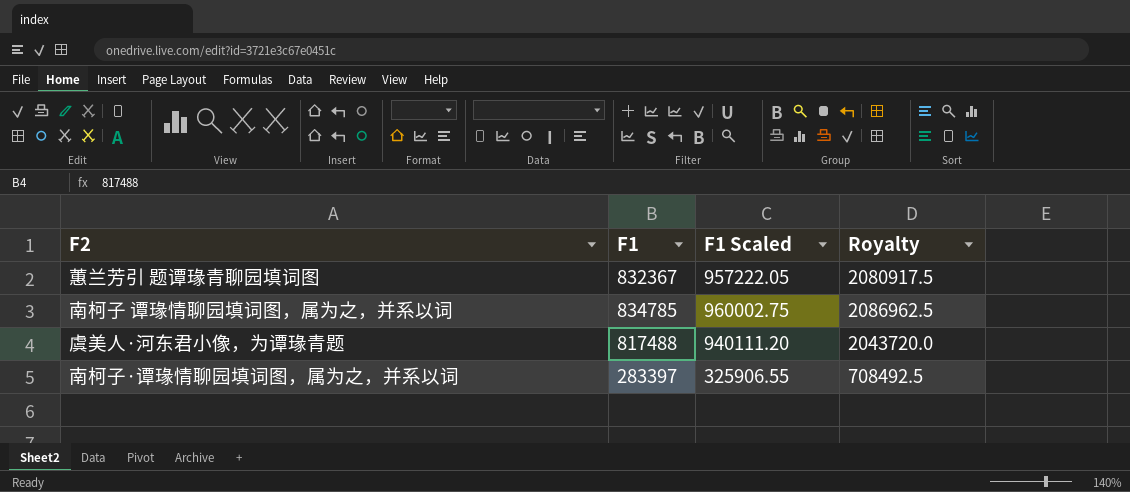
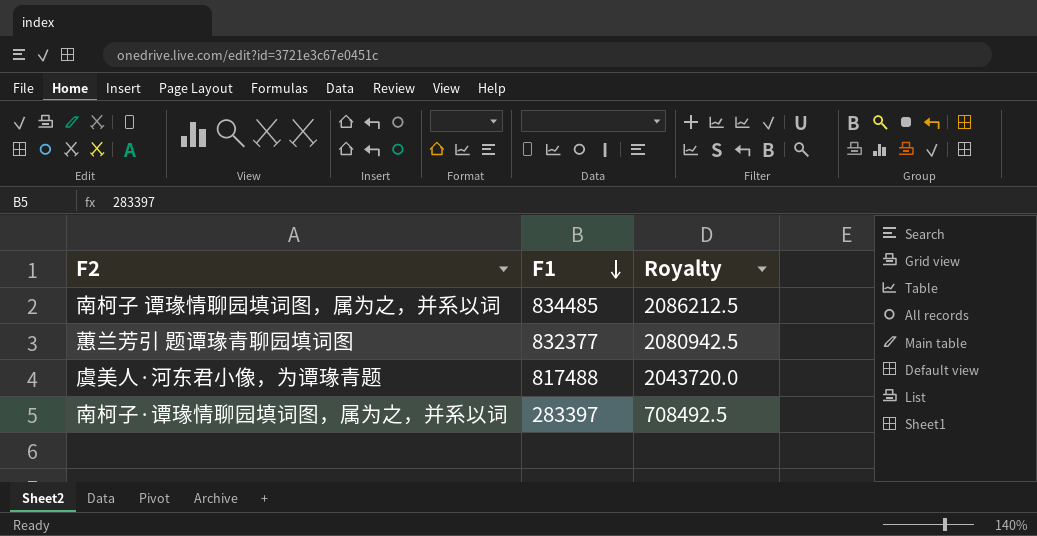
row order: none -> F1 descending
column F1 Scaled | formula: [F1] * 1.15 -> none
南柯子 谭瑑情聊园填词图，属为之，并系以词 | F1: 834785 -> 834485
南柯子 谭瑑情聊园填词图，属为之，并系以词 | Royalty: 2086962.5 -> 2086212.5
蕙兰芳引 题谭瑑青聊园填词图 | F1: 832367 -> 832377
蕙兰芳引 题谭瑑青聊园填词图 | Royalty: 2080917.5 -> 2080942.5

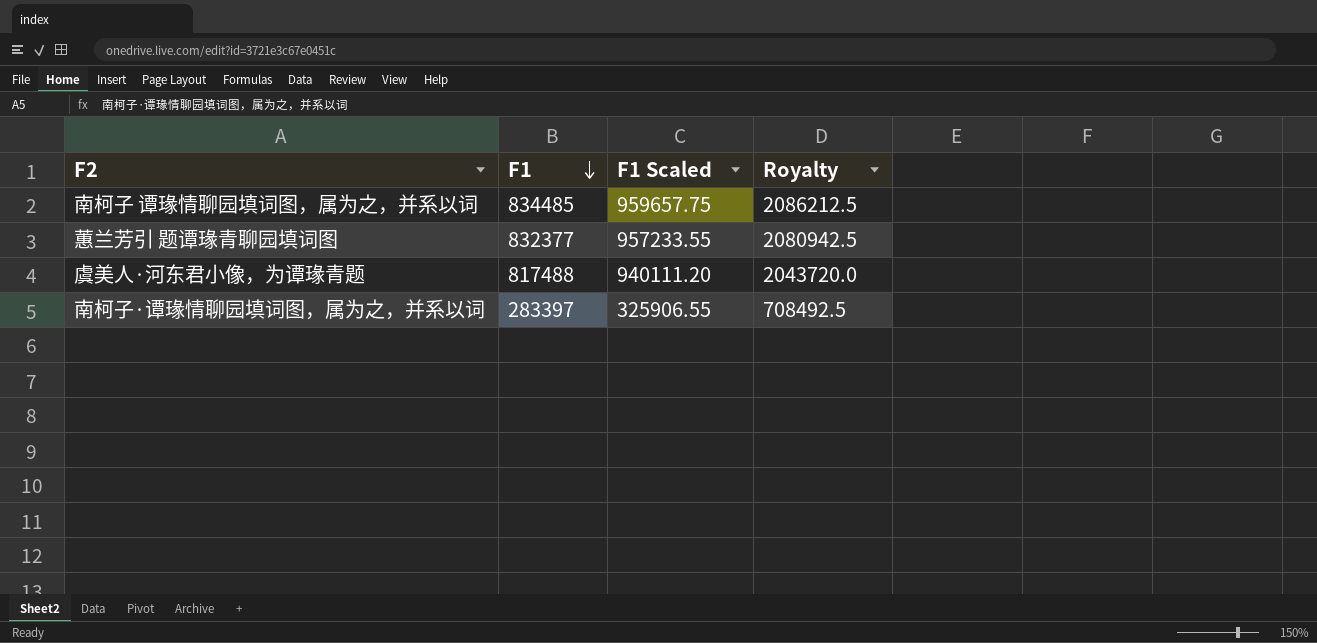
column F1 Scaled | formula: none -> [F1] * 1.15

